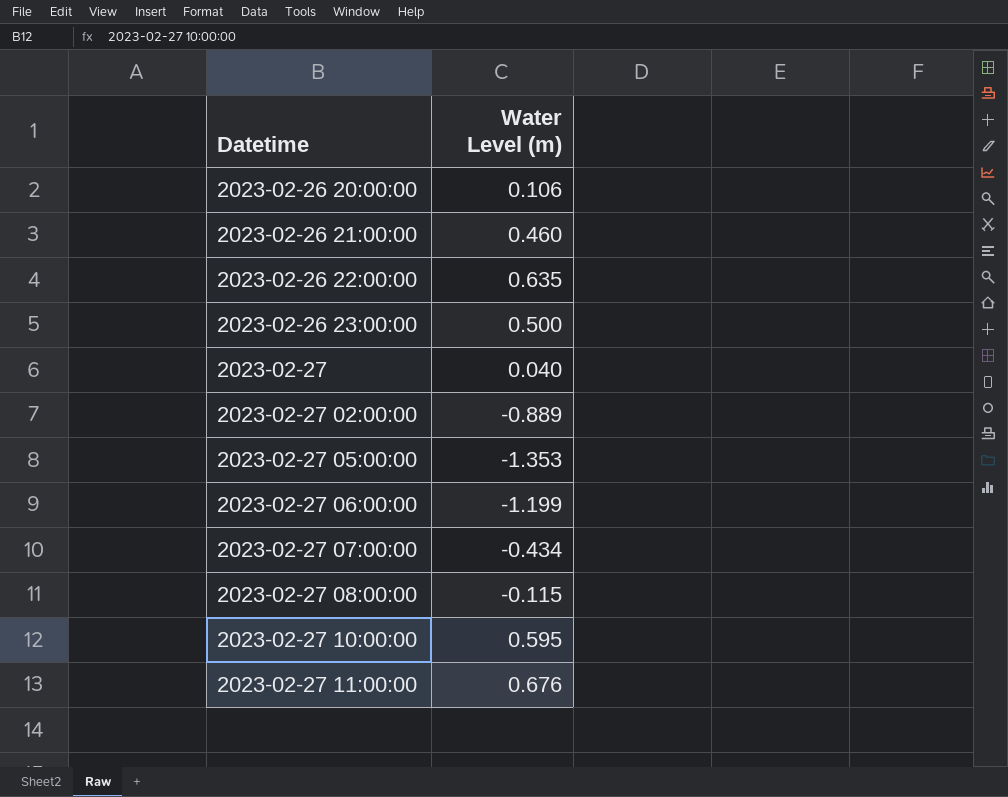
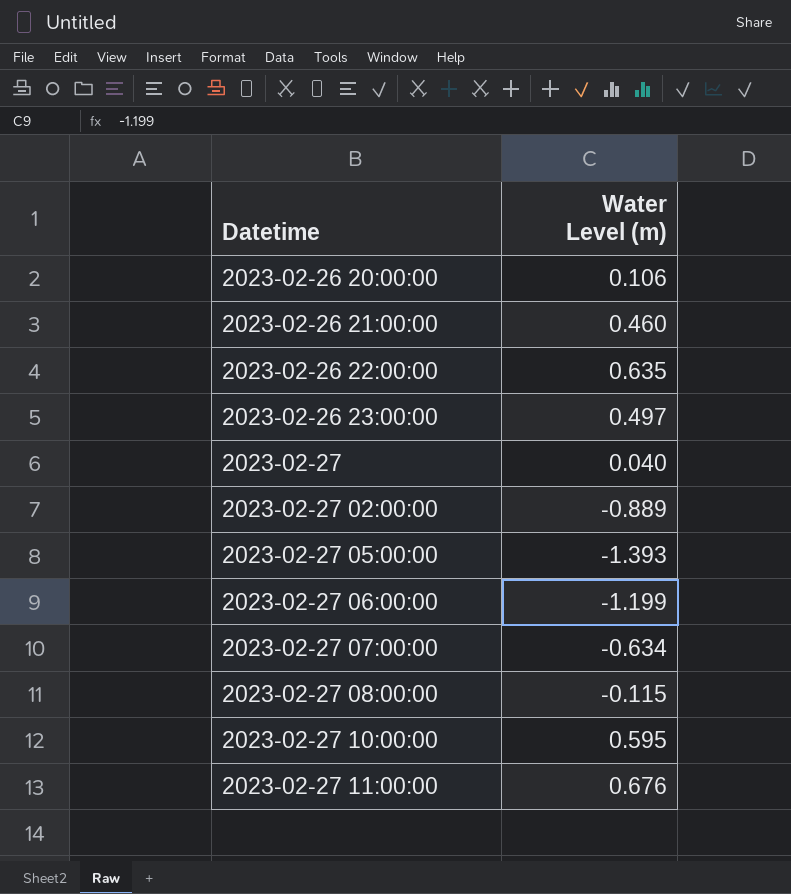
2023-02-26 23:00:00 | Water Level (m): 0.500 -> 0.497
2023-02-27 05:00:00 | Water Level (m): -1.353 -> -1.393
2023-02-27 07:00:00 | Water Level (m): -0.434 -> -0.634

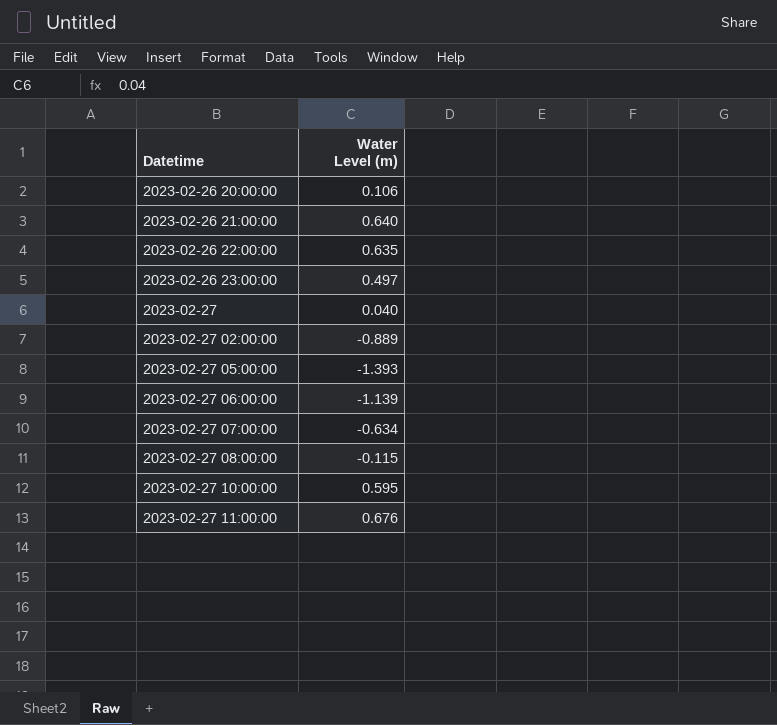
2023-02-26 21:00:00 | Water Level (m): 0.460 -> 0.640
2023-02-27 06:00:00 | Water Level (m): -1.199 -> -1.139

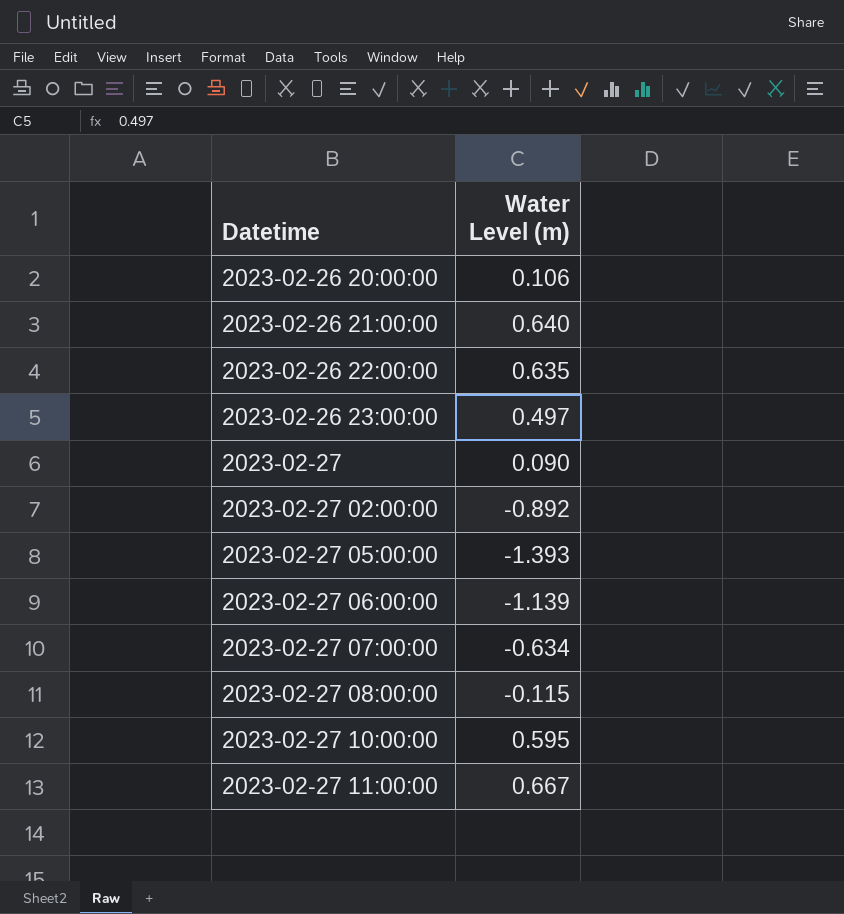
2023-02-27 | Water Level (m): 0.040 -> 0.090
2023-02-27 02:00:00 | Water Level (m): -0.889 -> -0.892
2023-02-27 11:00:00 | Water Level (m): 0.676 -> 0.667

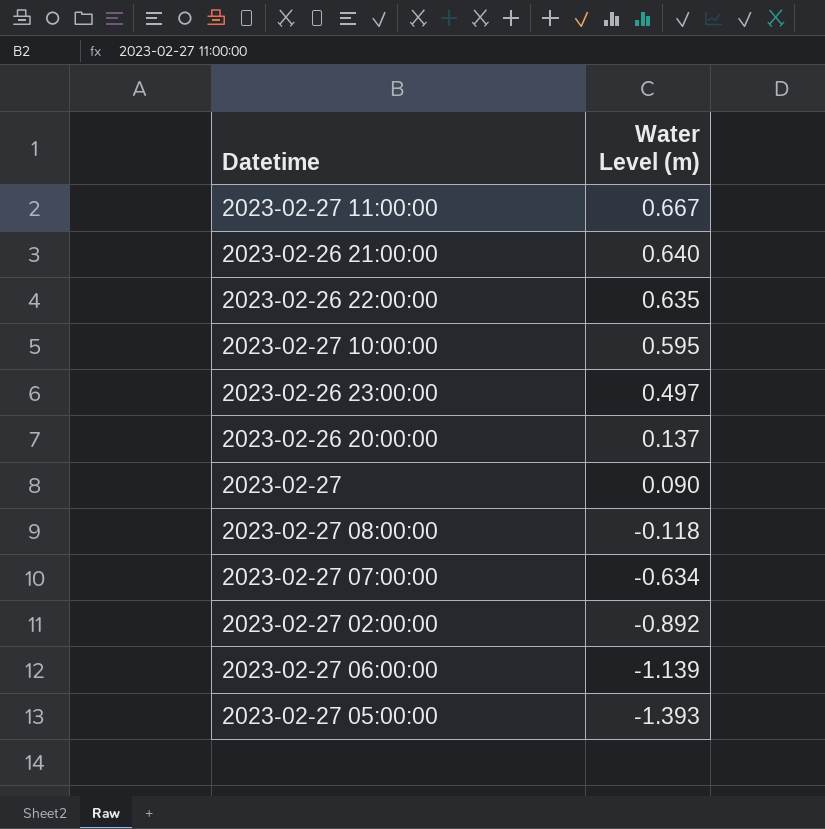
row order: Datetime ascending -> Water Level (m) descending
2023-02-26 20:00:00 | Water Level (m): 0.106 -> 0.137
2023-02-27 08:00:00 | Water Level (m): -0.115 -> -0.118

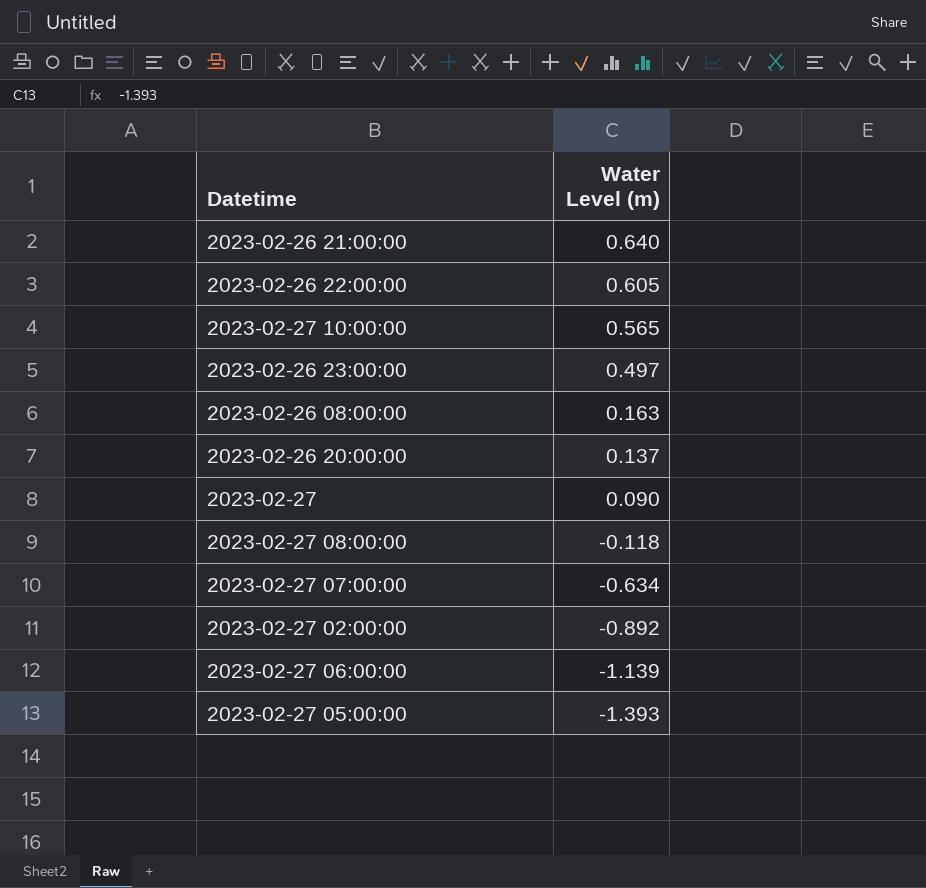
row 2023-02-27 11:00:00: 0.667 -> none
2023-02-26 22:00:00 | Water Level (m): 0.635 -> 0.605
2023-02-27 10:00:00 | Water Level (m): 0.595 -> 0.565
row 2023-02-26 08:00:00: none -> 0.163

